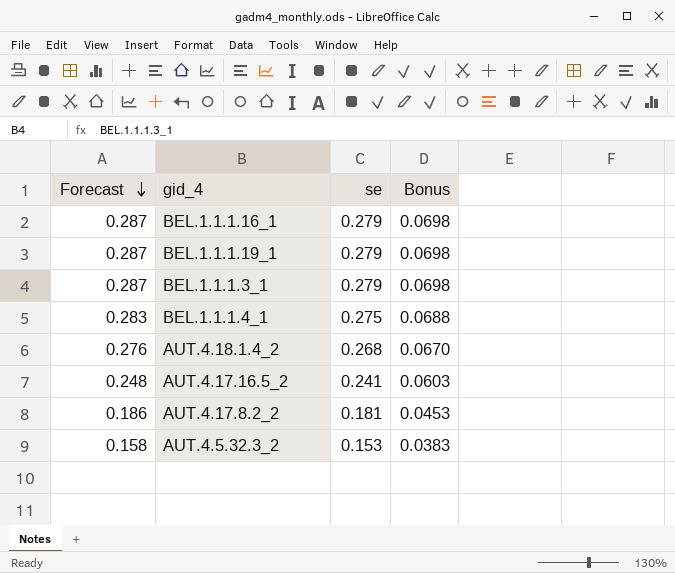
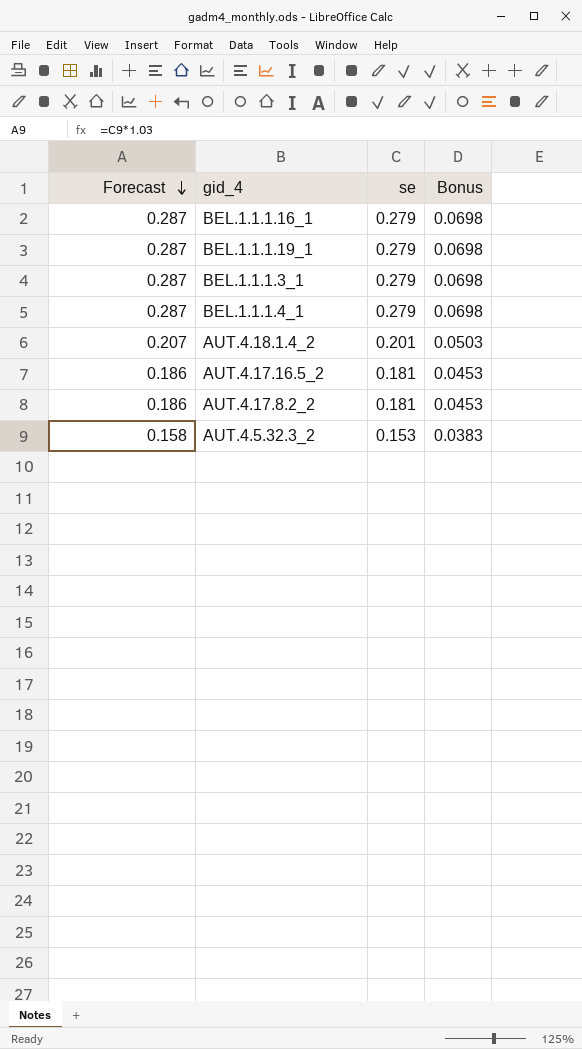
BEL.1.1.1.4_1 | Forecast: 0.283 -> 0.287
BEL.1.1.1.4_1 | se: 0.275 -> 0.279
BEL.1.1.1.4_1 | Bonus: 0.0688 -> 0.0698
AUT.4.18.1.4_2 | Forecast: 0.276 -> 0.207
AUT.4.18.1.4_2 | se: 0.268 -> 0.201
AUT.4.18.1.4_2 | Bonus: 0.0670 -> 0.0503
AUT.4.17.16.5_2 | Forecast: 0.248 -> 0.186
AUT.4.17.16.5_2 | se: 0.241 -> 0.181
AUT.4.17.16.5_2 | Bonus: 0.0603 -> 0.0453

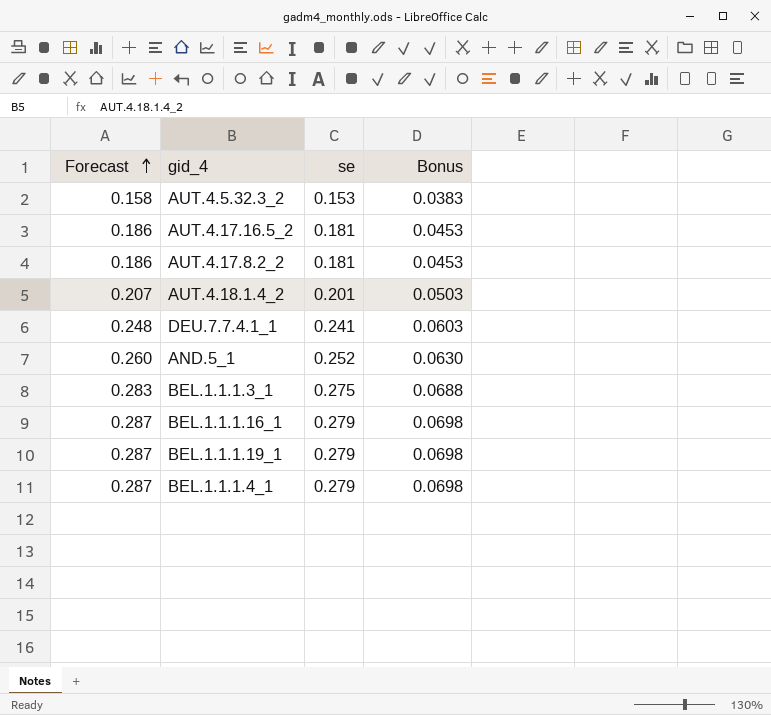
row order: Forecast descending -> Forecast ascending
row DEU.7.7.4.1_1: none -> 0.248 | 0.241 | 0.0603
row AND.5_1: none -> 0.260 | 0.252 | 0.0630
BEL.1.1.1.3_1 | Forecast: 0.287 -> 0.283
BEL.1.1.1.3_1 | se: 0.279 -> 0.275
BEL.1.1.1.3_1 | Bonus: 0.0698 -> 0.0688

